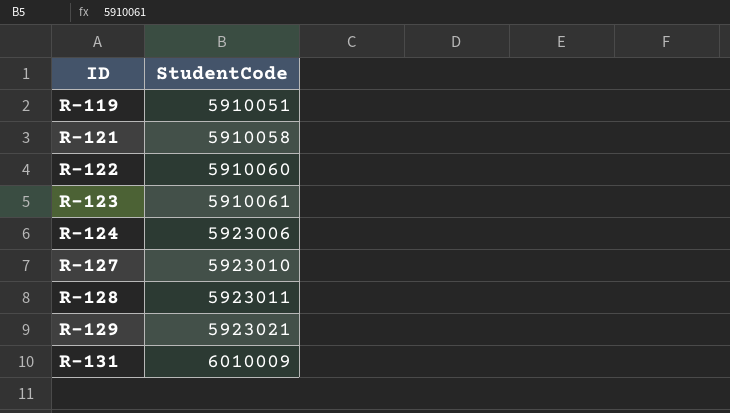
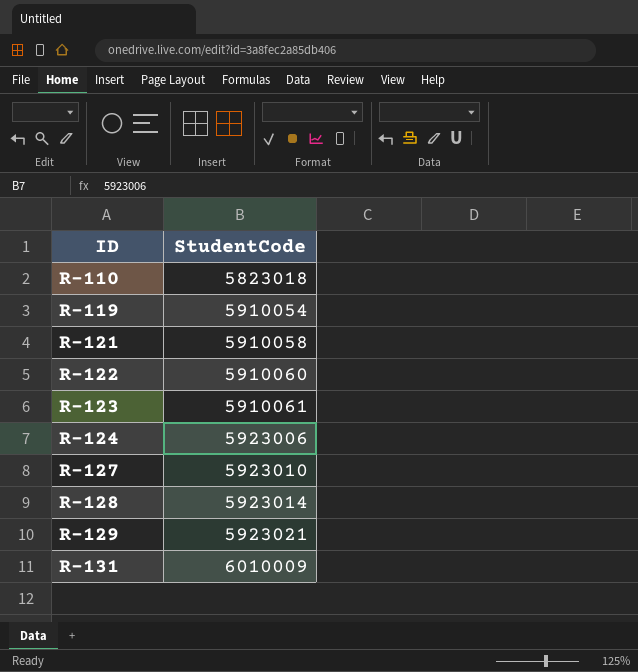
row R-110: none -> 5823018
R-119 | StudentCode: 5910051 -> 5910054
R-128 | StudentCode: 5923011 -> 5923014

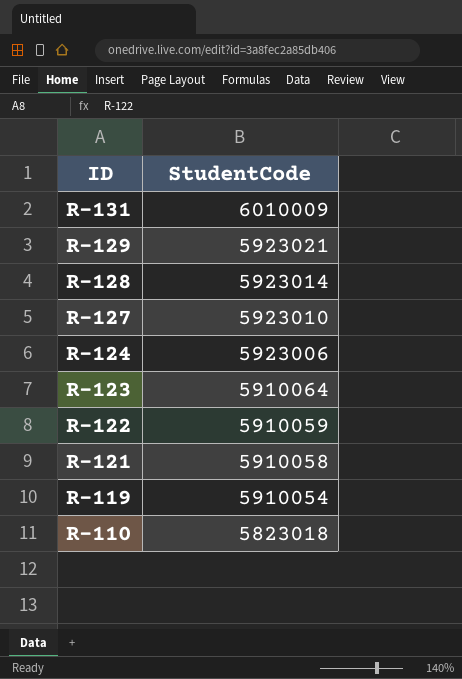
row order: ID ascending -> ID descending
R-123 | StudentCode: 5910061 -> 5910064
R-122 | StudentCode: 5910060 -> 5910059

